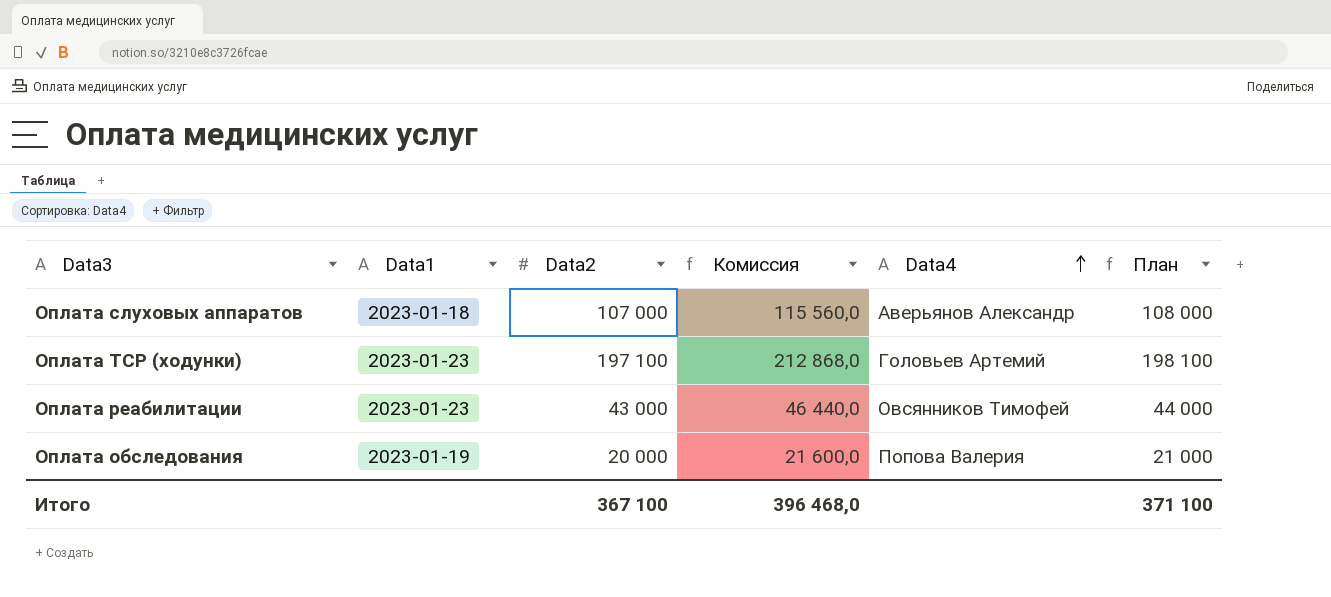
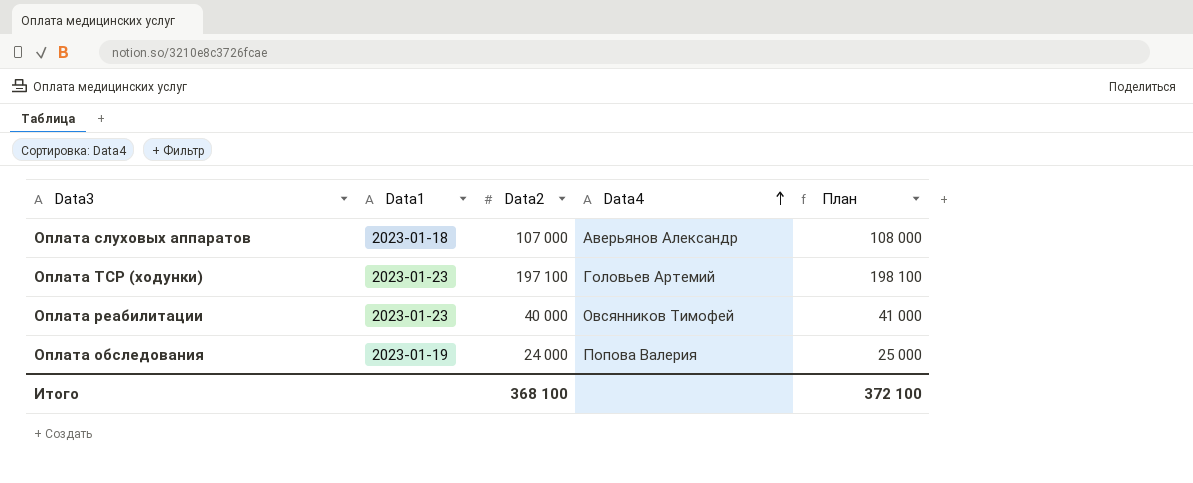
column Комиссия | formula: [Data2] * 1,08 -> none
Оплата реабилитации | Data2: 43 000 -> 40 000
Оплата реабилитации | План: 44 000 -> 41 000
Оплата обследования | Data2: 20 000 -> 24 000
Оплата обследования | План: 21 000 -> 25 000
Итого | Data2: 367 100 -> 368 100
Итого | План: 371 100 -> 372 100

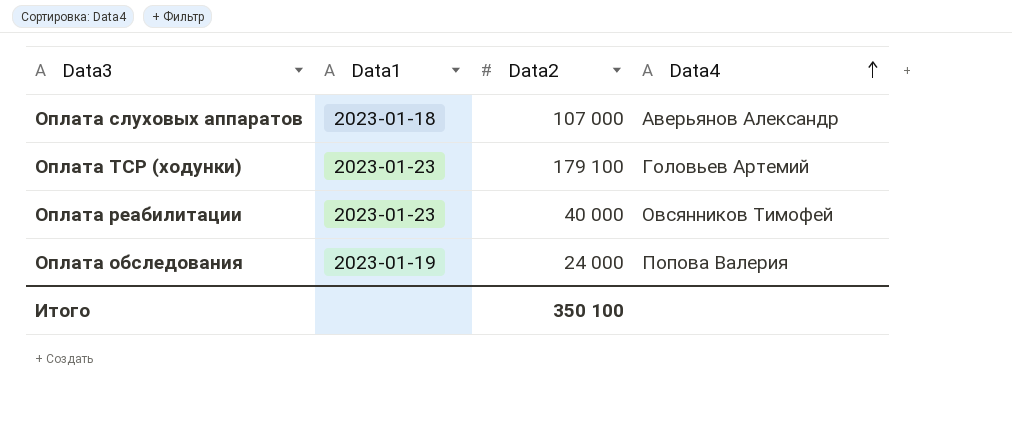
column План | formula: [Data2] + 1000 -> none
Оплата ТСР (ходунки) | Data2: 197 100 -> 179 100
Итого | Data2: 368 100 -> 350 100

